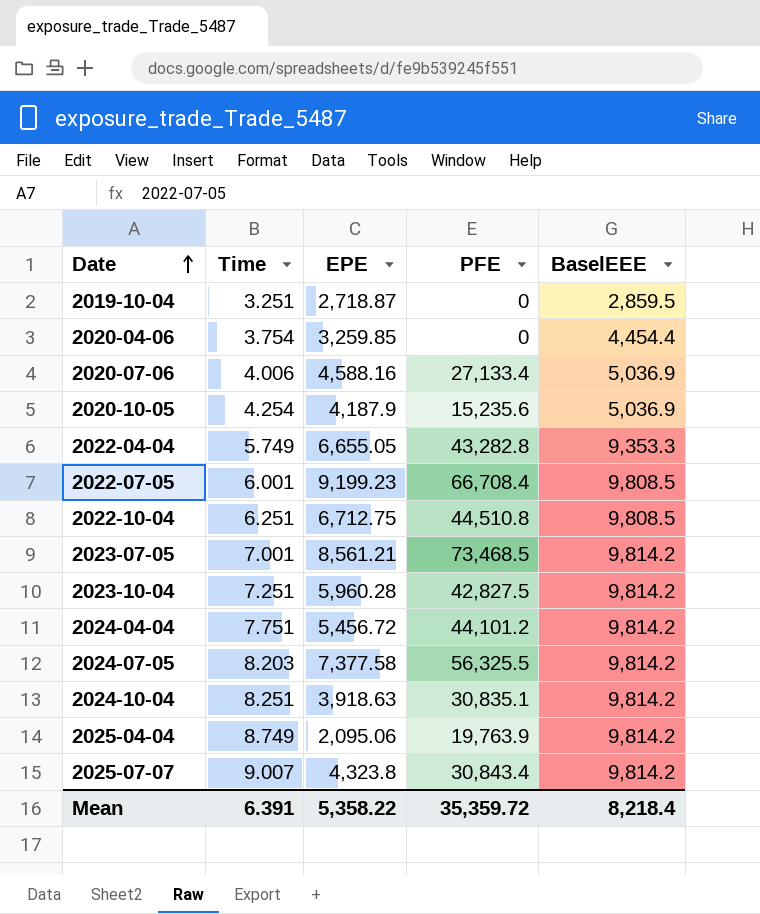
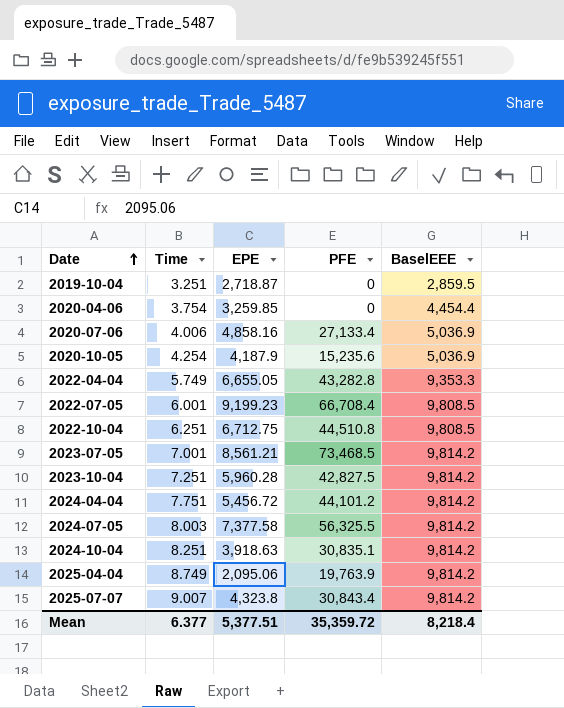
2020-07-06 | EPE: 4,588.16 -> 4,858.16
2024-07-05 | Time: 8.203 -> 8.003
Mean | Time: 6.391 -> 6.377
Mean | EPE: 5,358.22 -> 5,377.51

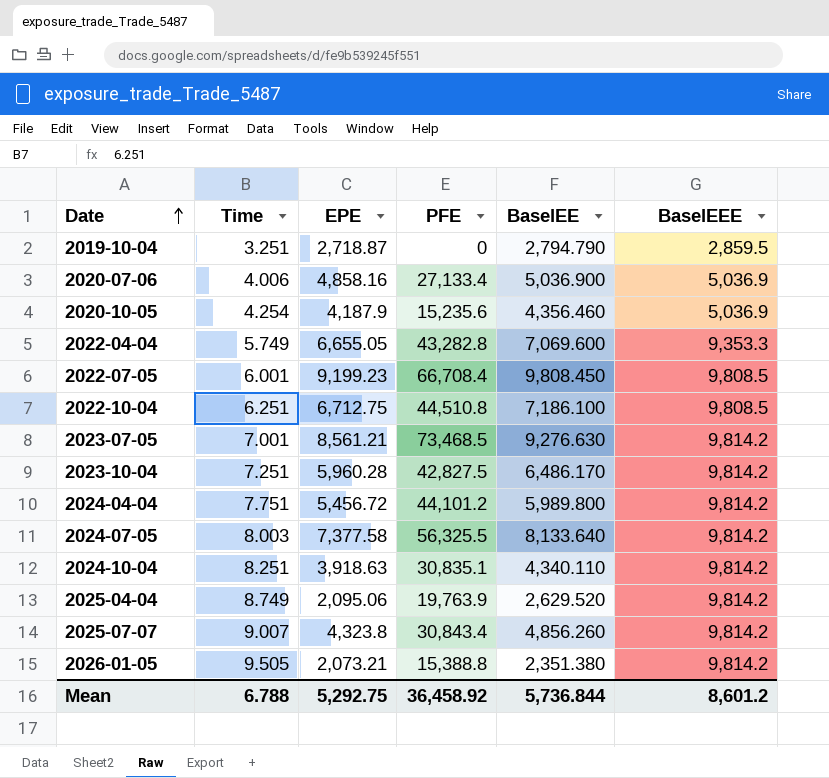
column BaselEE | position: none -> 5
row 2020-04-06: 3.754 | 3,259.85 | 0 | 4,454.4 -> none
row 2026-01-05: none -> 9.505 | 2,073.21 | 15,388.8 | 2,351.380 | 9,814.2
Mean | Time: 6.377 -> 6.788
Mean | EPE: 5,377.51 -> 5,292.75
Mean | PFE: 35,359.72 -> 36,458.92
Mean | BaselEEE: 8,218.4 -> 8,601.2

